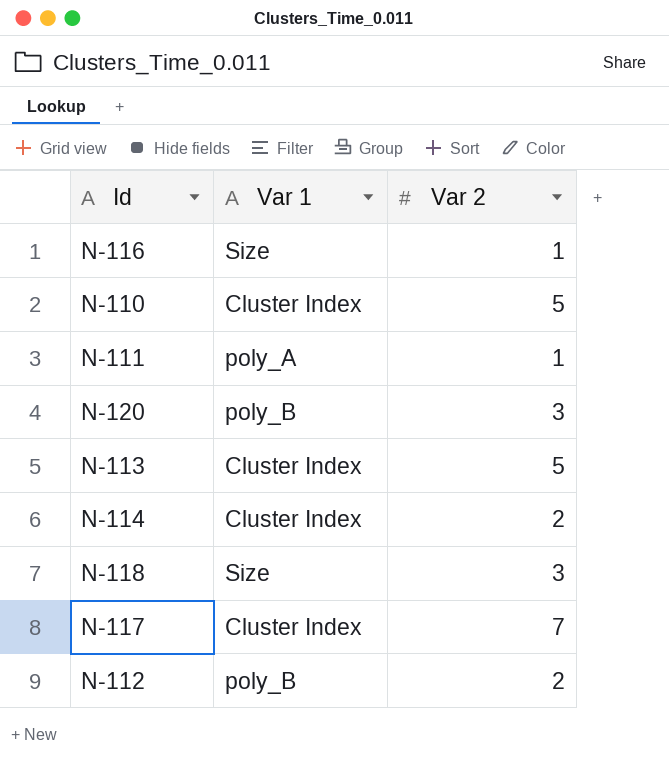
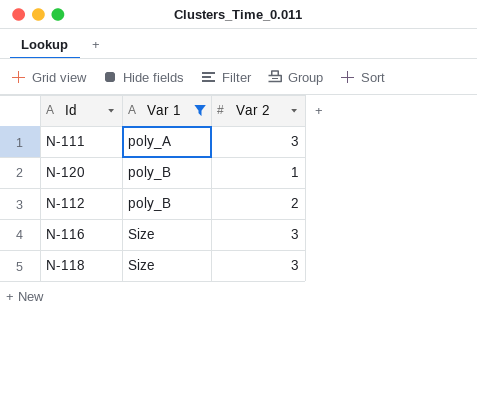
filter: none -> Var 1 != Cluster Index
row order: none -> Var 1 ascending
N-111 | Var 2: 1 -> 3
N-120 | Var 2: 3 -> 1
N-116 | Var 2: 1 -> 3

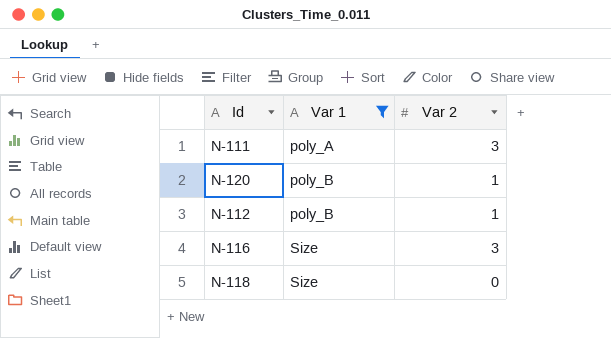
N-112 | Var 2: 2 -> 1
N-118 | Var 2: 3 -> 0

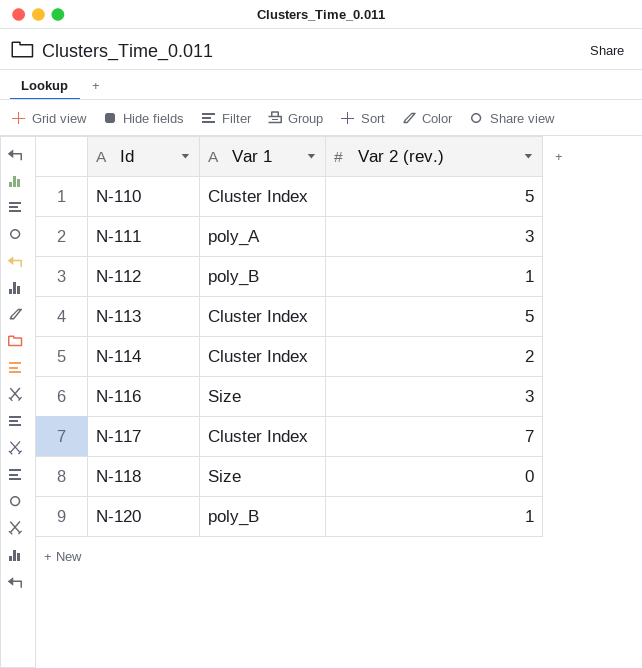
filter: Var 1 != Cluster Index -> none
row order: Var 1 ascending -> Id ascending
column name: Var 2 -> Var 2 (rev.)

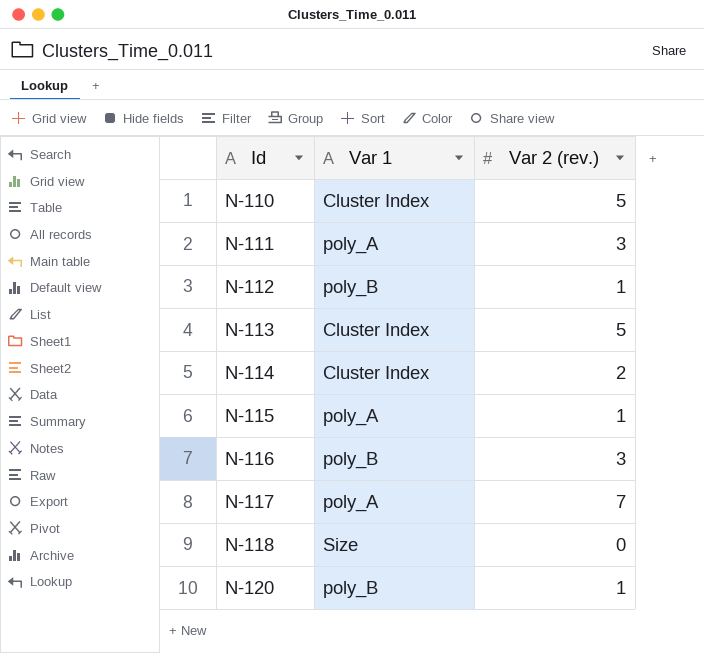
row N-115: none -> poly_A | 1
N-116 | Var 1: Size -> poly_B
N-117 | Var 1: Cluster Index -> poly_A

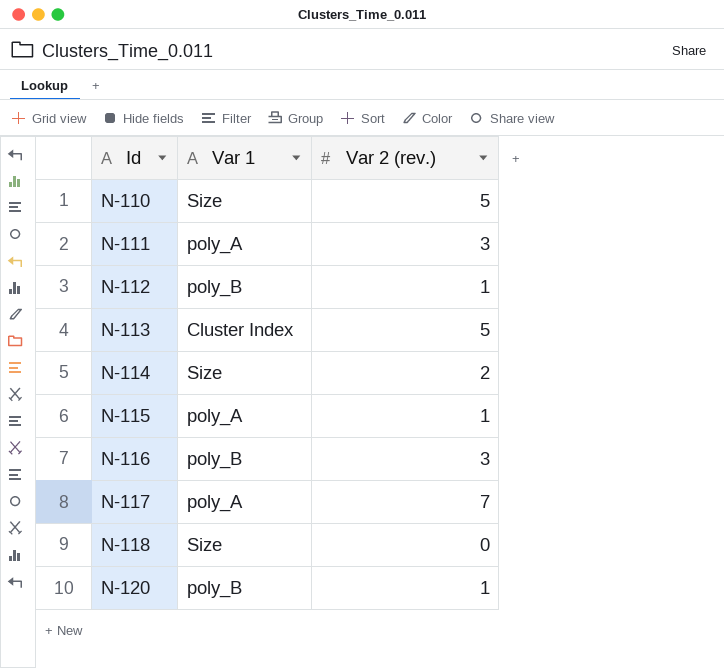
N-110 | Var 1: Cluster Index -> Size
N-114 | Var 1: Cluster Index -> Size

